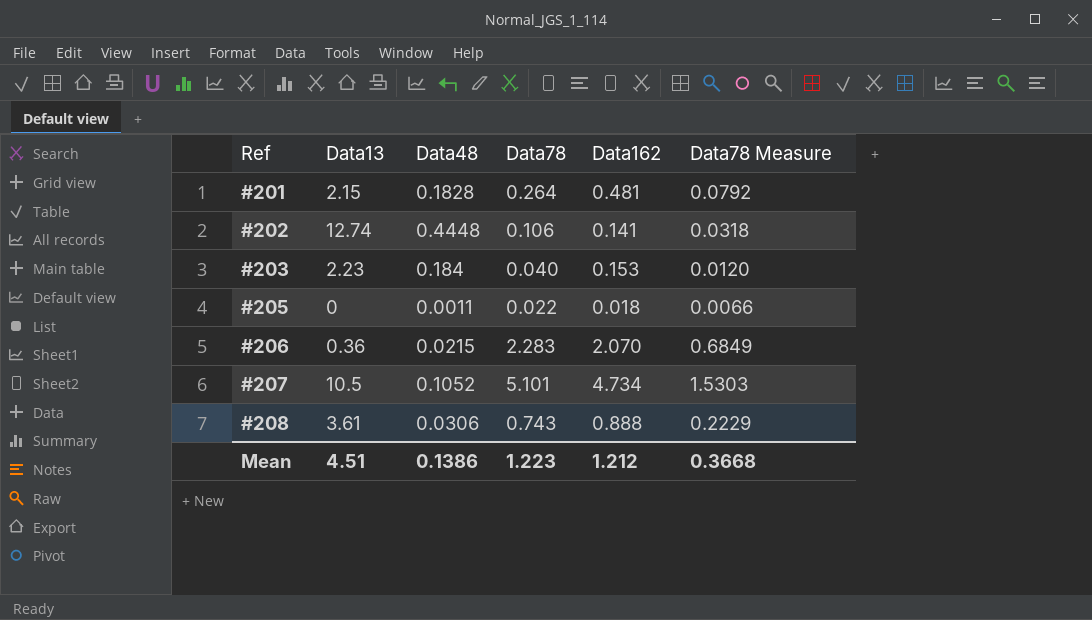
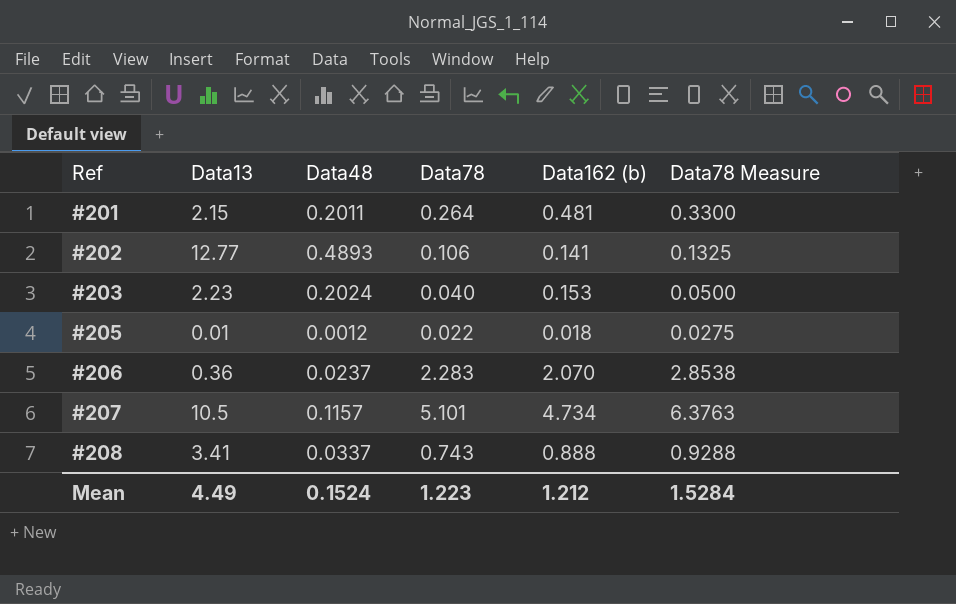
column name: Data162 -> Data162 (b)
column Data78 Measure | formula: [Data78] * 0.3 -> [Data78] * 1.25
#201 | Data48: 0.1828 -> 0.2011
#202 | Data13: 12.74 -> 12.77
#202 | Data48: 0.4448 -> 0.4893
#203 | Data48: 0.184 -> 0.2024
#205 | Data13: 0 -> 0.01
#205 | Data48: 0.0011 -> 0.0012
#206 | Data48: 0.0215 -> 0.0237
#207 | Data48: 0.1052 -> 0.1157
#208 | Data13: 3.61 -> 3.41
#208 | Data48: 0.0306 -> 0.0337
Mean | Data13: 4.51 -> 4.49
Mean | Data48: 0.1386 -> 0.1524
Mean | Data78 Measure: 0.3668 -> 1.5284

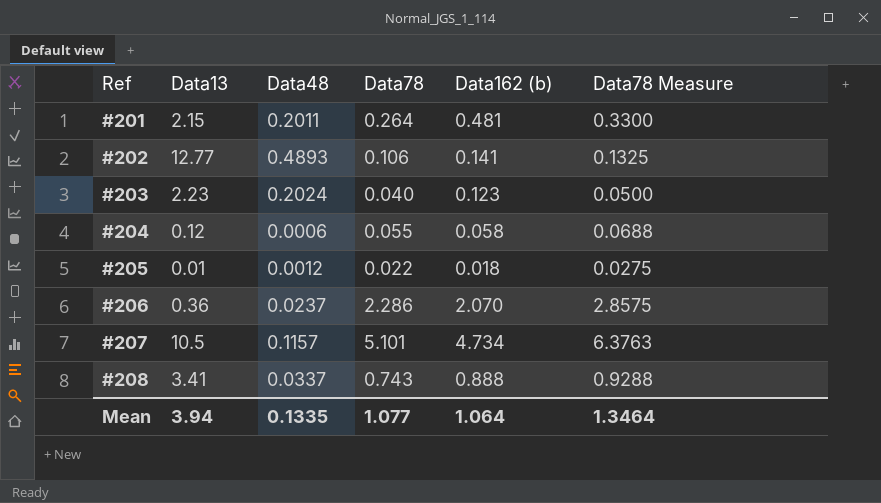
#203 | Data162 (b): 0.153 -> 0.123
row #204: none -> 0.12 | 0.0006 | 0.055 | 0.058 | 0.0688
#206 | Data78: 2.283 -> 2.286
#206 | Data78 Measure: 2.8538 -> 2.8575
Mean | Data13: 4.49 -> 3.94
Mean | Data48: 0.1524 -> 0.1335
Mean | Data78: 1.223 -> 1.077
Mean | Data162 (b): 1.212 -> 1.064
Mean | Data78 Measure: 1.5284 -> 1.3464

